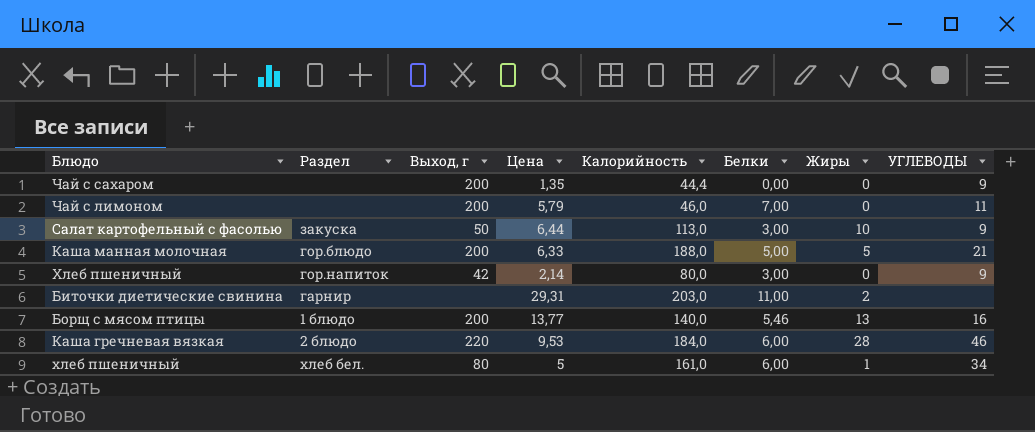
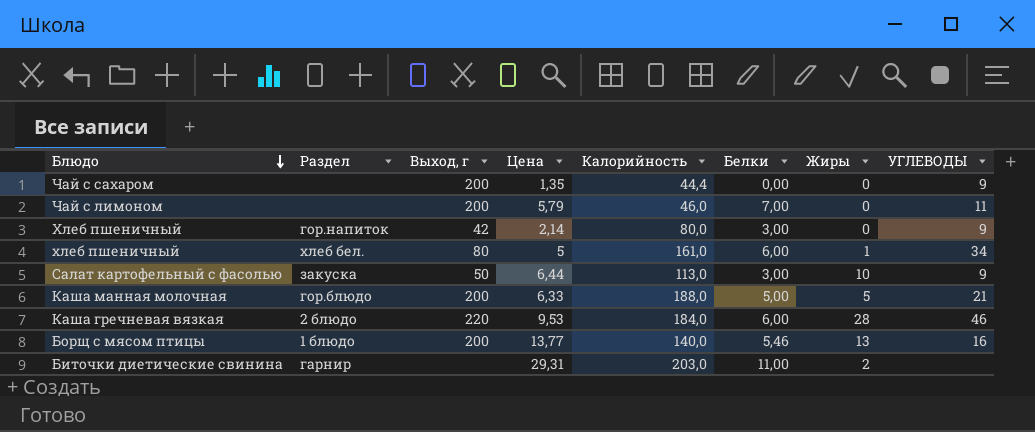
row order: none -> Блюдо descending

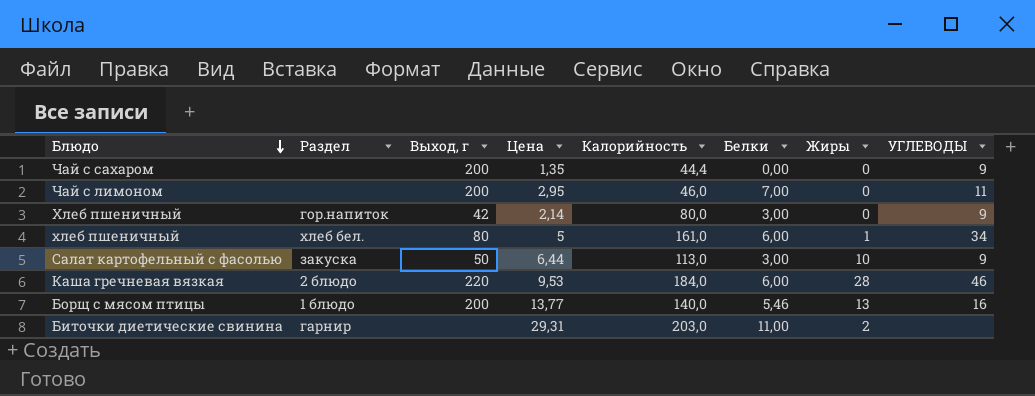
row Каша манная молочная: гор.блюдо | 200 | 6,33 | 188,0 | 5,00 | 5 | 21 -> none
Чай с лимоном | Цена: 5,79 -> 2,95

